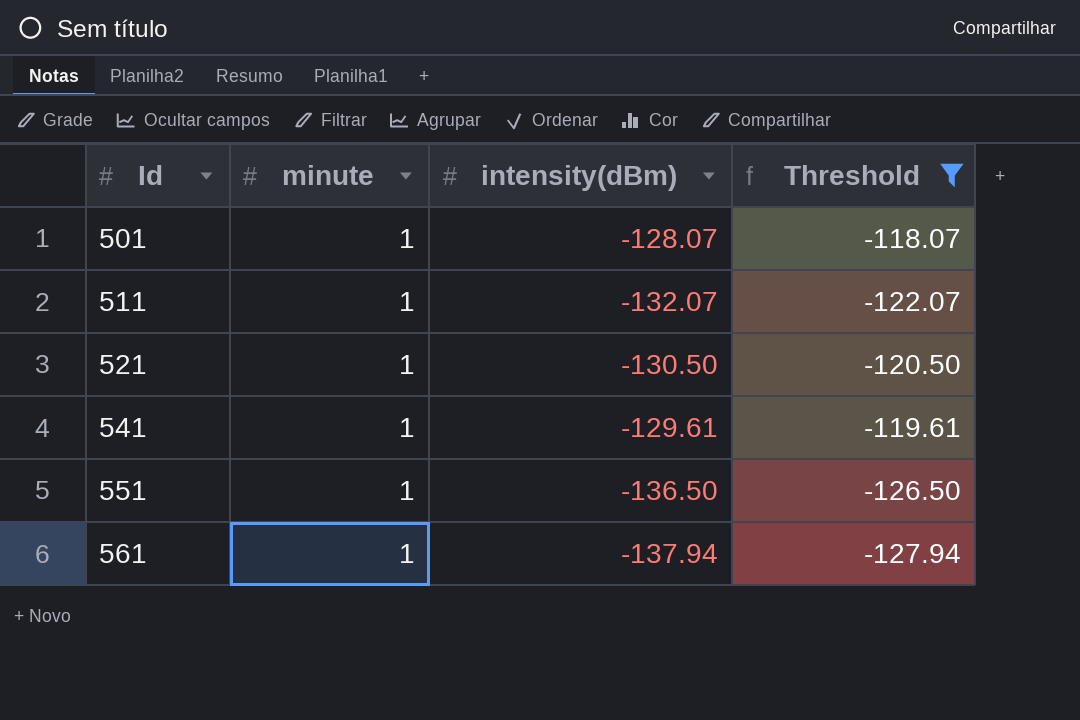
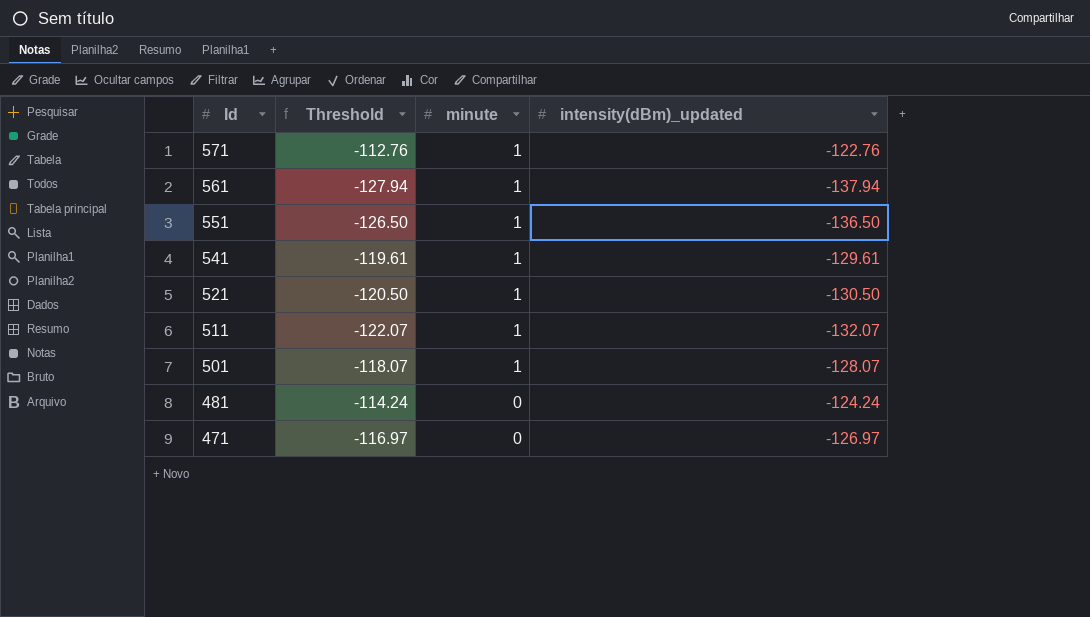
filter: Threshold <= -118.07 -> none
row order: Id ascending -> Id descending
column Threshold | position: 4 -> 2
column name: intensity(dBm) -> intensity(dBm)_updated

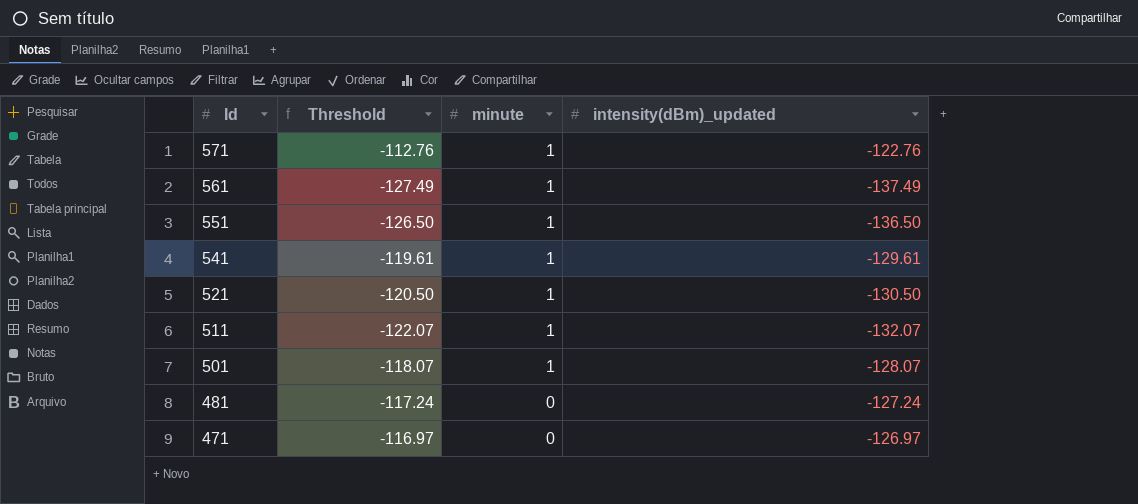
561 | Threshold: -127.94 -> -127.49
561 | intensity(dBm)_updated: -137.94 -> -137.49
481 | Threshold: -114.24 -> -117.24
481 | intensity(dBm)_updated: -124.24 -> -127.24

